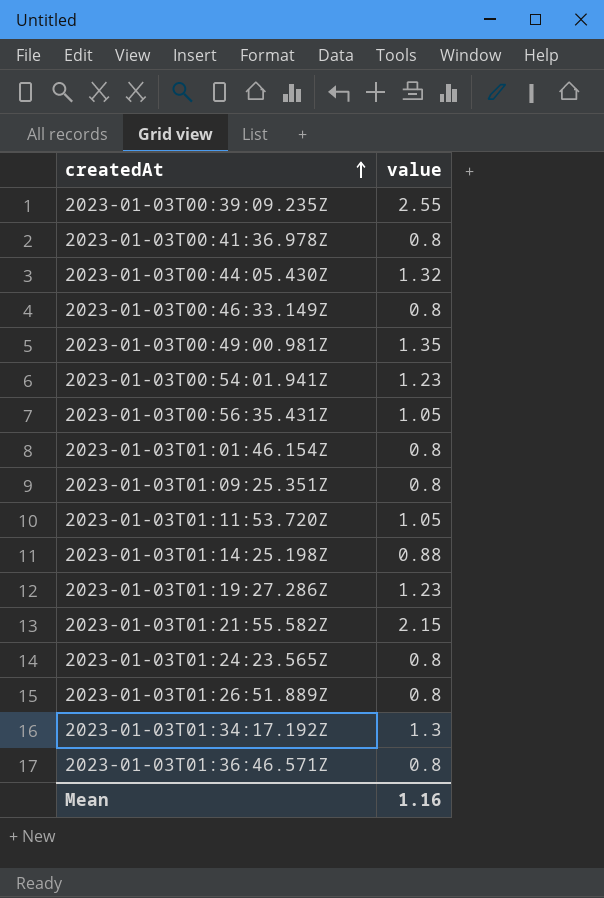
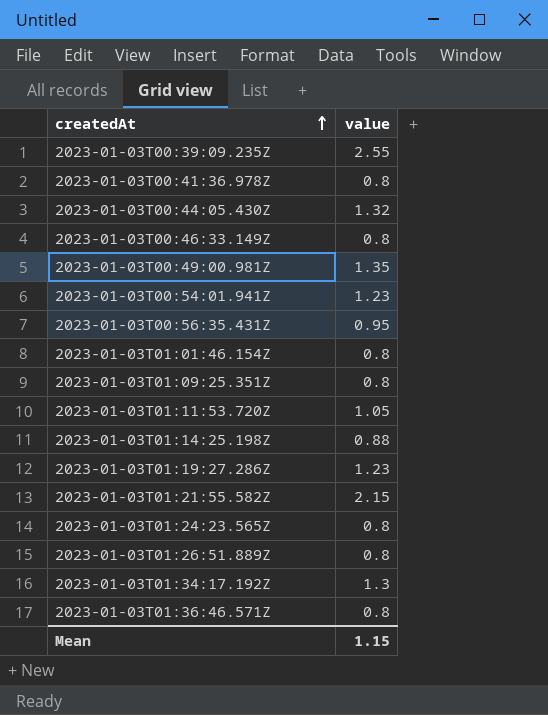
2023-01-03T00:56:35.431Z | value: 1.05 -> 0.95
Mean | value: 1.16 -> 1.15

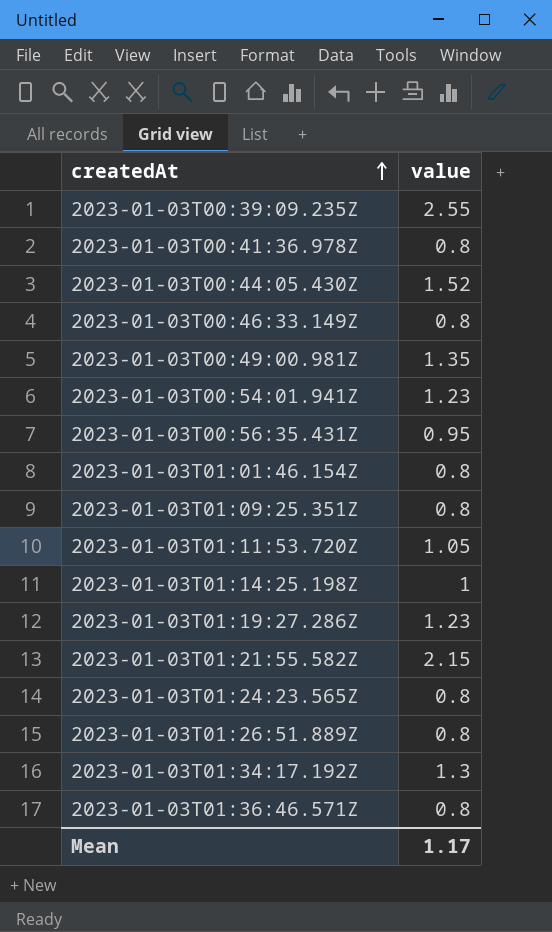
2023-01-03T00:44:05.430Z | value: 1.32 -> 1.52
2023-01-03T01:14:25.198Z | value: 0.88 -> 1
Mean | value: 1.15 -> 1.17

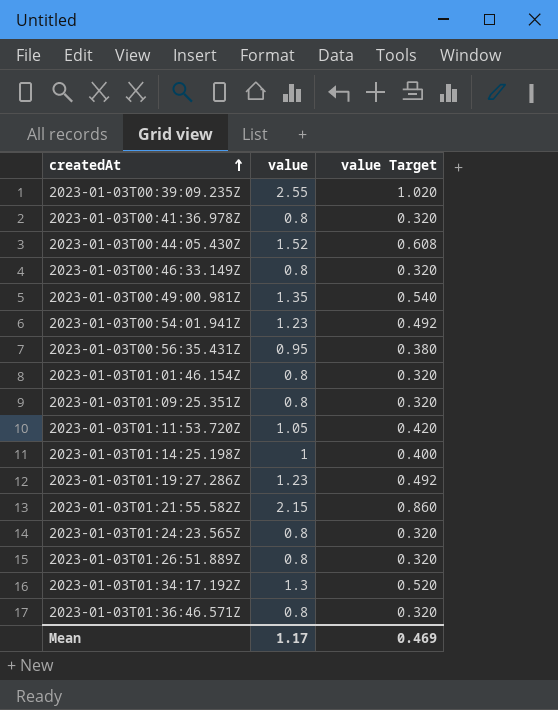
column value Target | formula: none -> [value] * 0.4

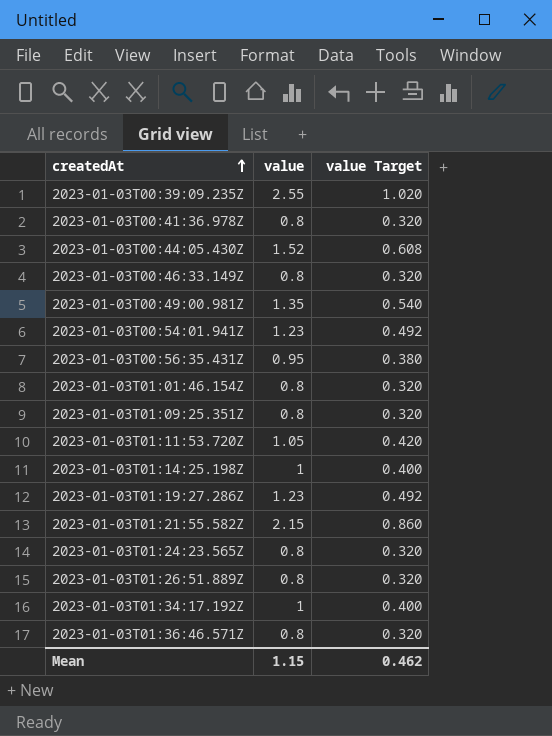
2023-01-03T01:34:17.192Z | value: 1.3 -> 1
2023-01-03T01:34:17.192Z | value Target: 0.520 -> 0.400
Mean | value: 1.17 -> 1.15
Mean | value Target: 0.469 -> 0.462

